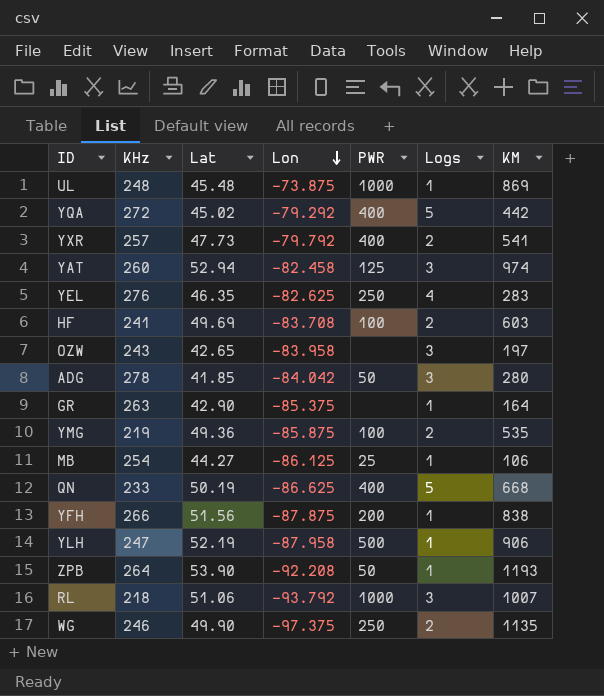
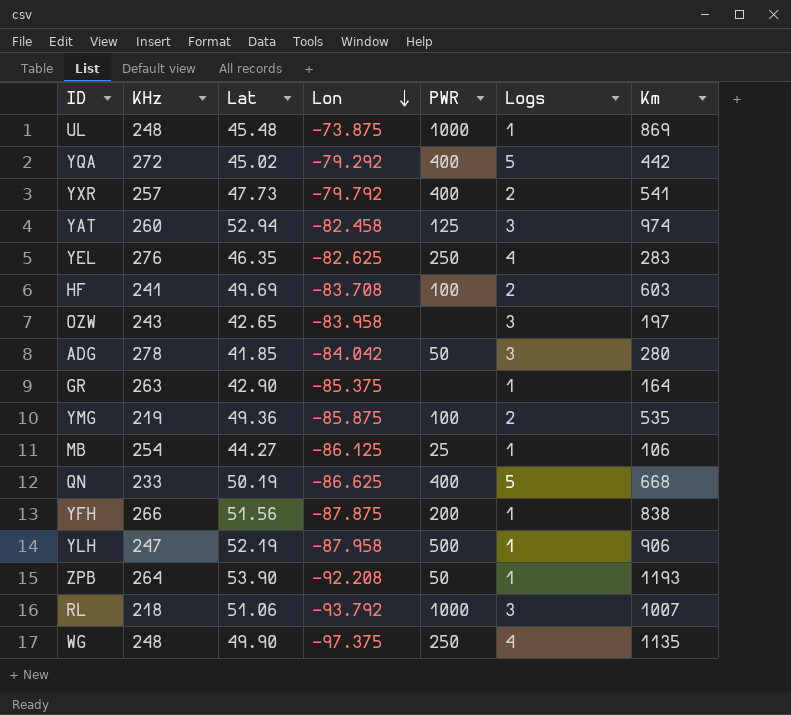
column name: KM -> Km
WG | KHz: 246 -> 248
WG | Logs: 2 -> 4

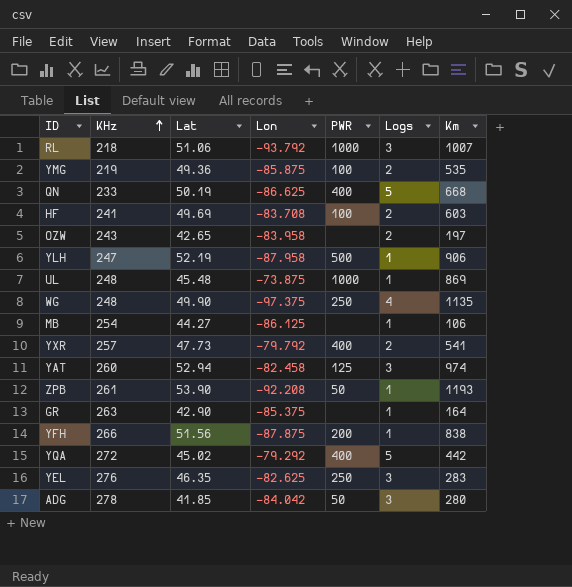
row order: Lon descending -> KHz ascending
OZW | Logs: 3 -> 2
MB | PWR: 25 -> none
ZPB | KHz: 264 -> 261
YEL | Logs: 4 -> 3

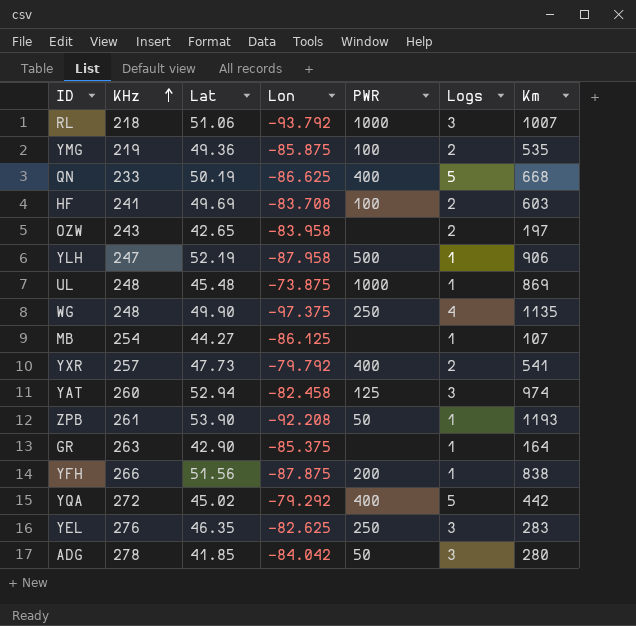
MB | Km: 106 -> 107

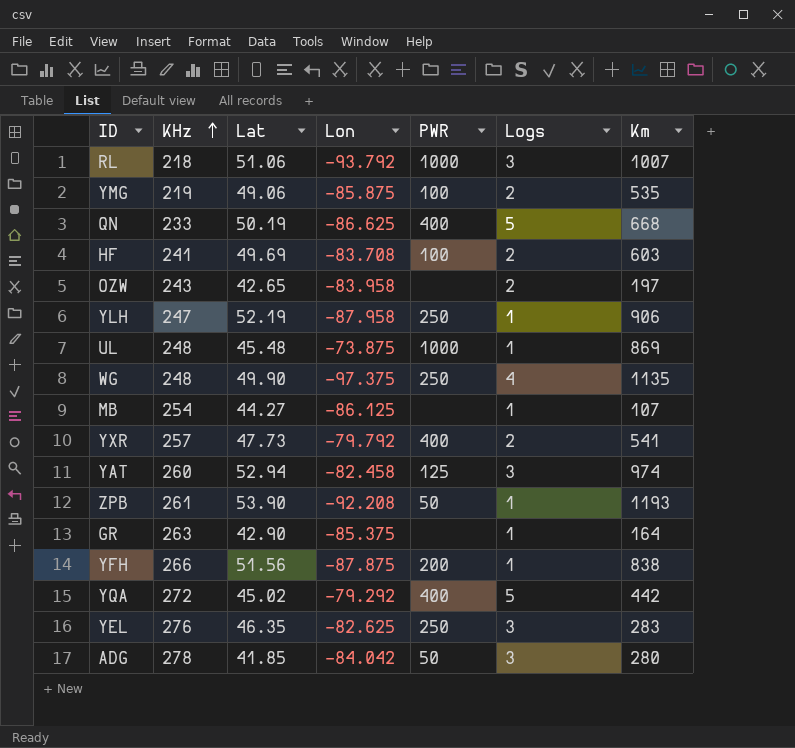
YMG | Lat: 49.36 -> 49.06
YLH | PWR: 500 -> 250

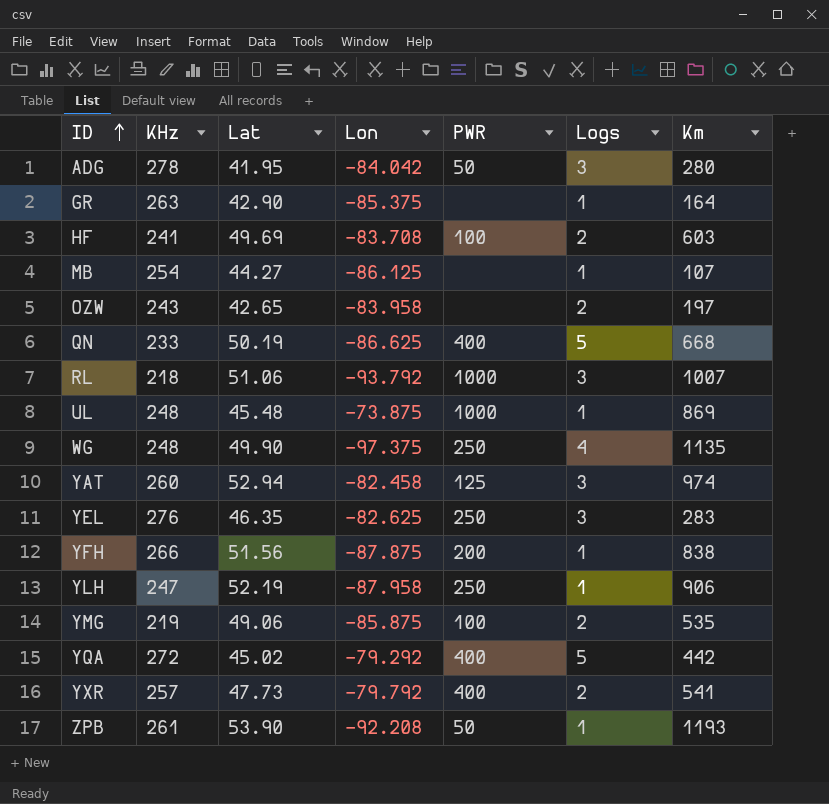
row order: KHz ascending -> ID ascending
ADG | Lat: 41.85 -> 41.95

